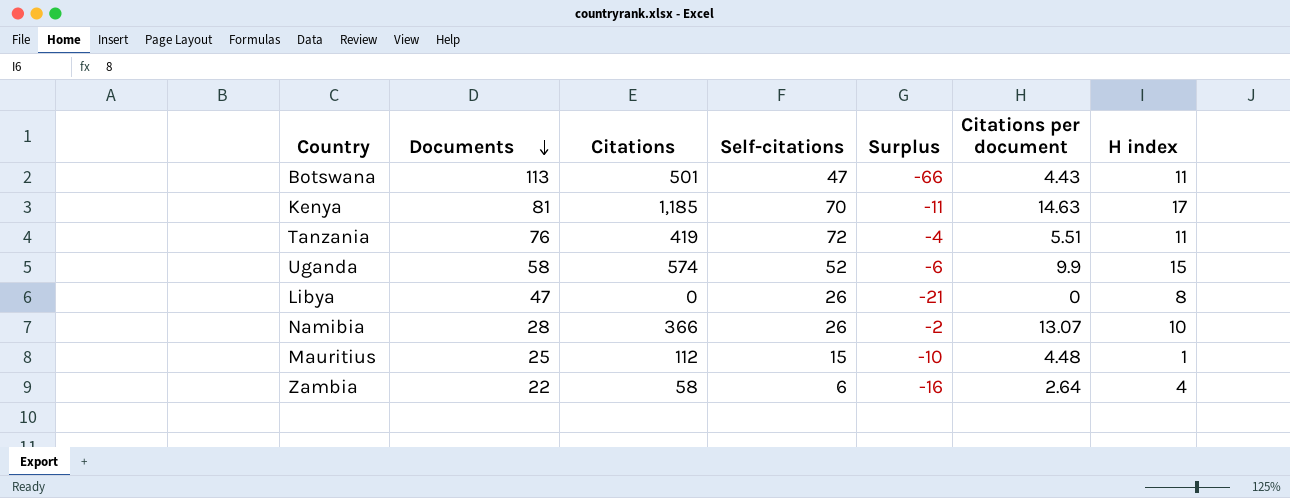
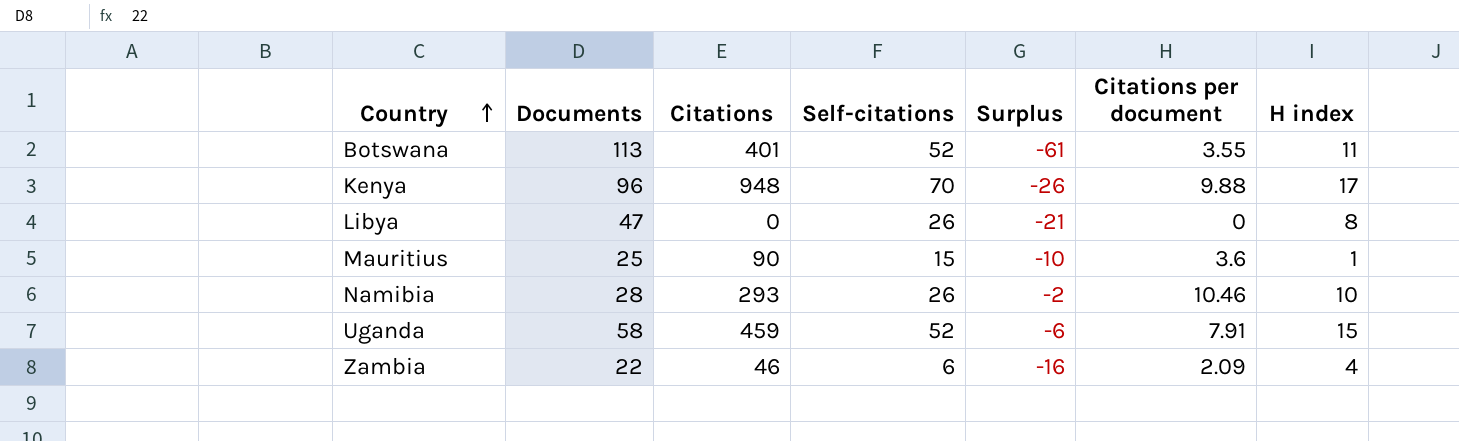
row order: Documents descending -> Country ascending
row Tanzania: 76 | 419 | 72 | -4 | 5.51 | 11 -> none
Botswana | Citations: 501 -> 401
Botswana | Self-citations: 47 -> 52
Botswana | Surplus: -66 -> -61
Botswana | Citations per document: 4.43 -> 3.55
Kenya | Documents: 81 -> 96
Kenya | Citations: 1,185 -> 948
Kenya | Surplus: -11 -> -26
Kenya | Citations per document: 14.63 -> 9.88
Mauritius | Citations: 112 -> 90
Mauritius | Citations per document: 4.48 -> 3.6
Namibia | Citations: 366 -> 293
Namibia | Citations per document: 13.07 -> 10.46
Uganda | Citations: 574 -> 459
Uganda | Citations per document: 9.9 -> 7.91
Zambia | Citations: 58 -> 46
Zambia | Citations per document: 2.64 -> 2.09

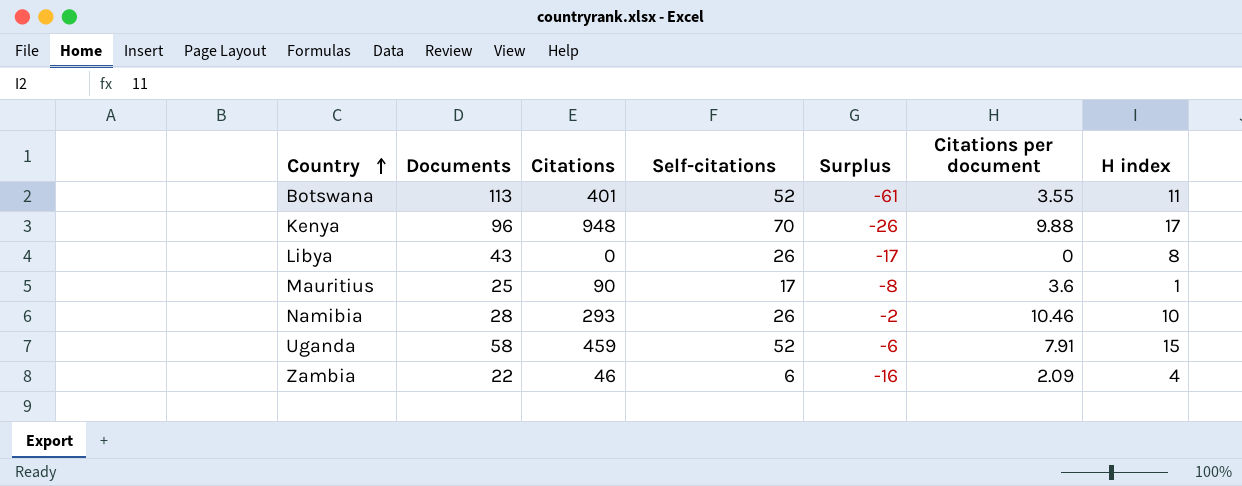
Libya | Documents: 47 -> 43
Libya | Surplus: -21 -> -17
Mauritius | Self-citations: 15 -> 17
Mauritius | Surplus: -10 -> -8

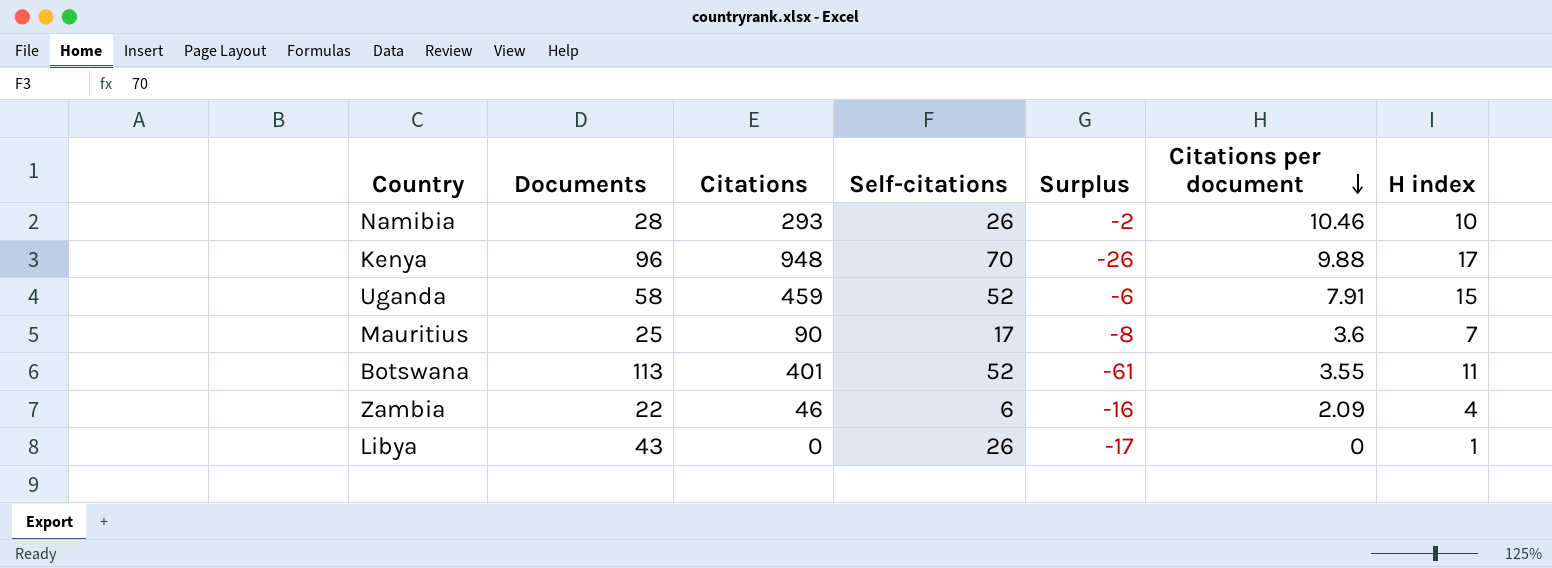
row order: Country ascending -> Citations per document descending
Mauritius | H index: 1 -> 7
Libya | H index: 8 -> 1

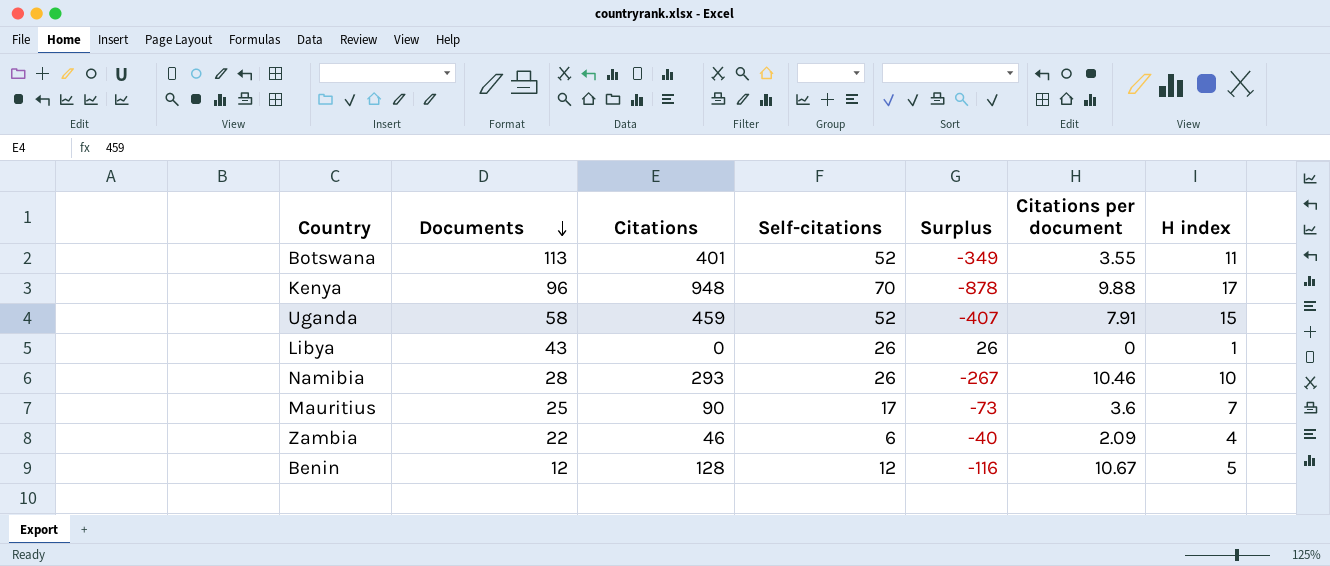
row order: Citations per document descending -> Documents descending
column Surplus | formula: [Self-citations] - [Documents] -> [Self-citations] - [Citations]
row Benin: none -> 12 | 128 | 12 | -116 | 10.67 | 5

